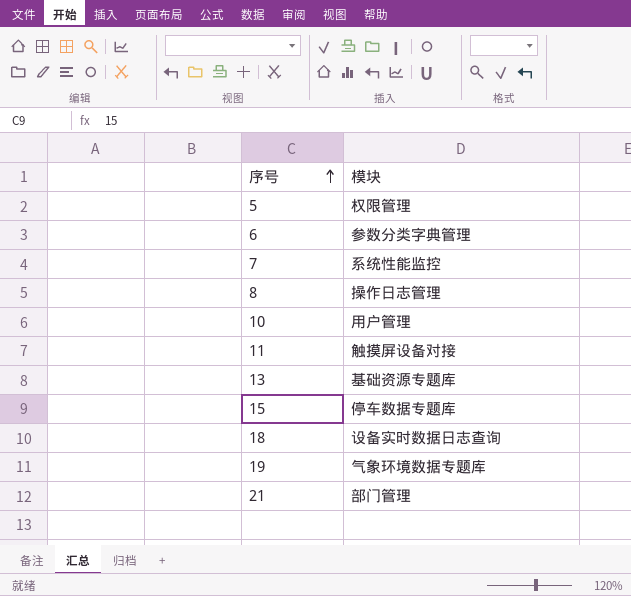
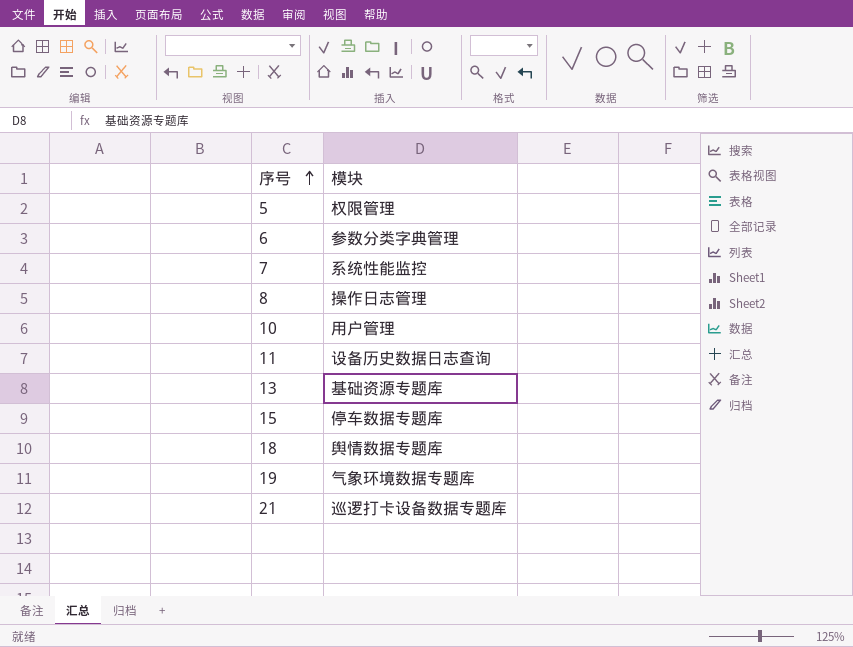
11 | 模块: 触摸屏设备对接 -> 设备历史数据日志查询
18 | 模块: 设备实时数据日志查询 -> 舆情数据专题库
21 | 模块: 部门管理 -> 巡逻打卡设备数据专题库

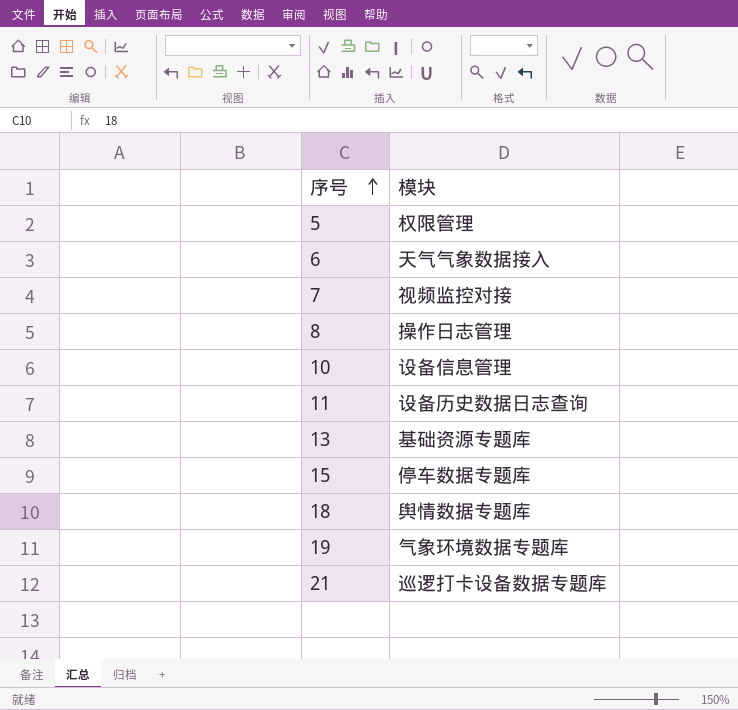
6 | 模块: 参数分类字典管理 -> 天气气象数据接入
7 | 模块: 系统性能监控 -> 视频监控对接
10 | 模块: 用户管理 -> 设备信息管理

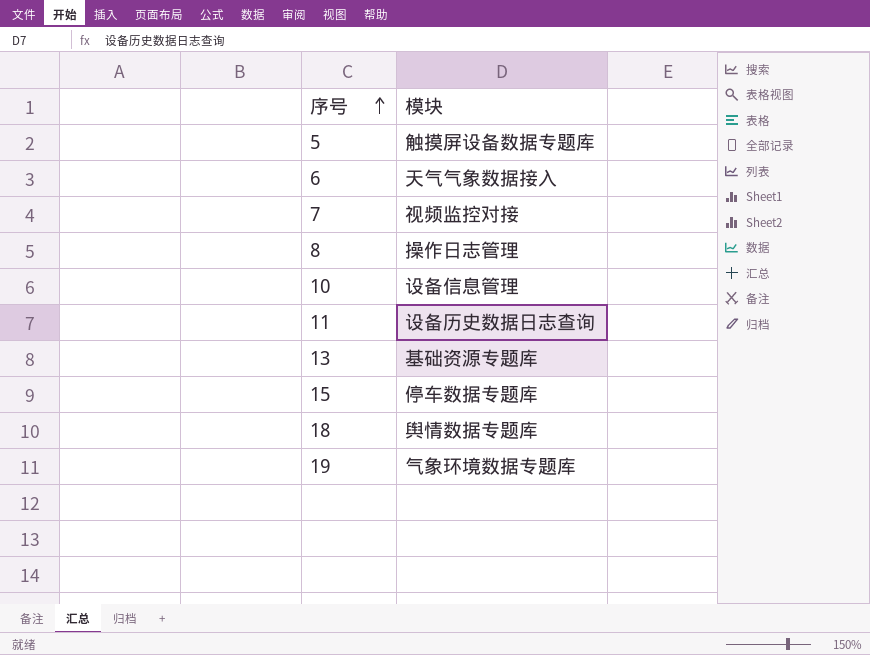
row 21: 巡逻打卡设备数据专题库 -> none
5 | 模块: 权限管理 -> 触摸屏设备数据专题库

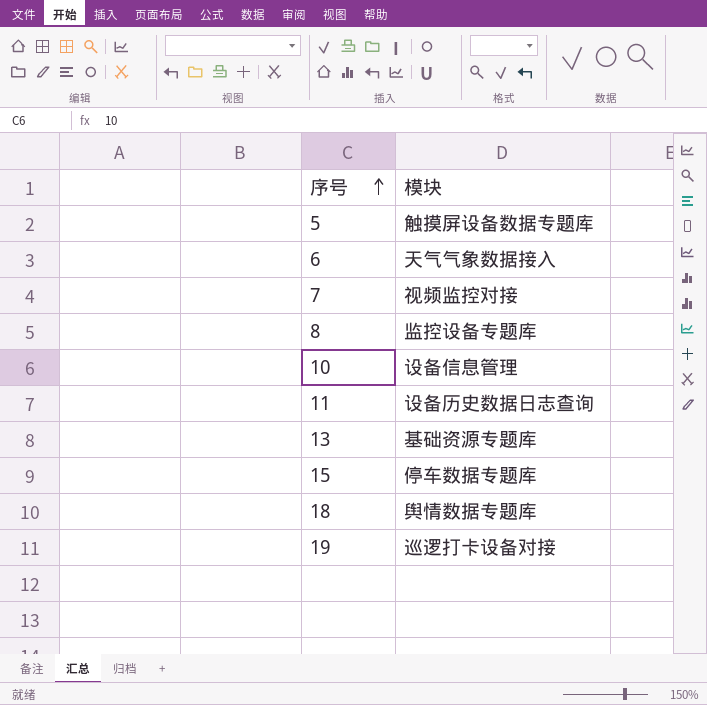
8 | 模块: 操作日志管理 -> 监控设备专题库
19 | 模块: 气象环境数据专题库 -> 巡逻打卡设备对接

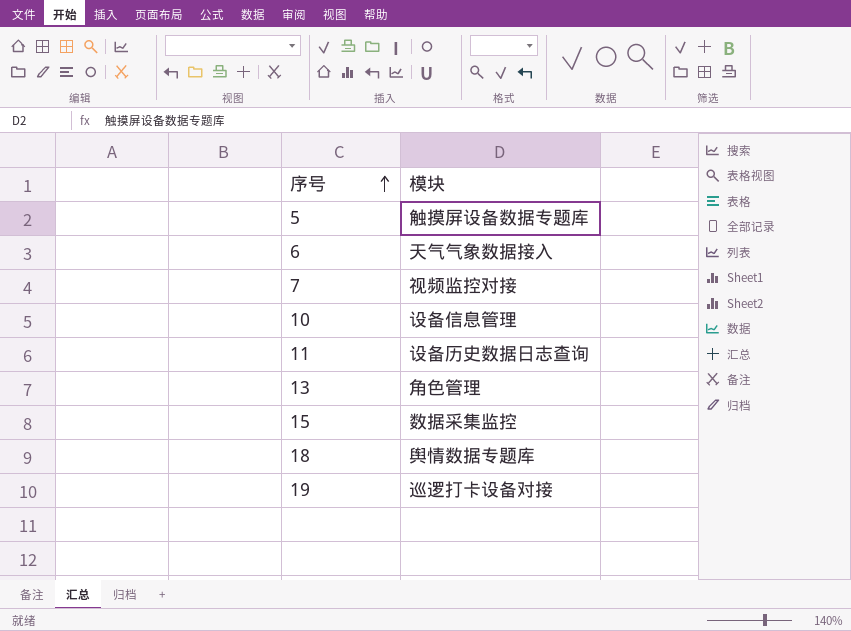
row 8: 监控设备专题库 -> none
13 | 模块: 基础资源专题库 -> 角色管理
15 | 模块: 停车数据专题库 -> 数据采集监控

